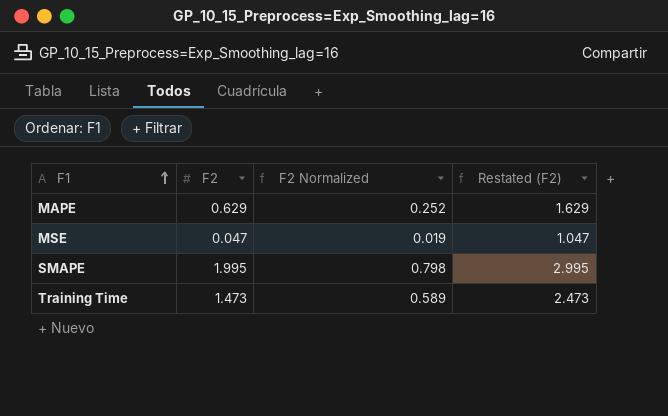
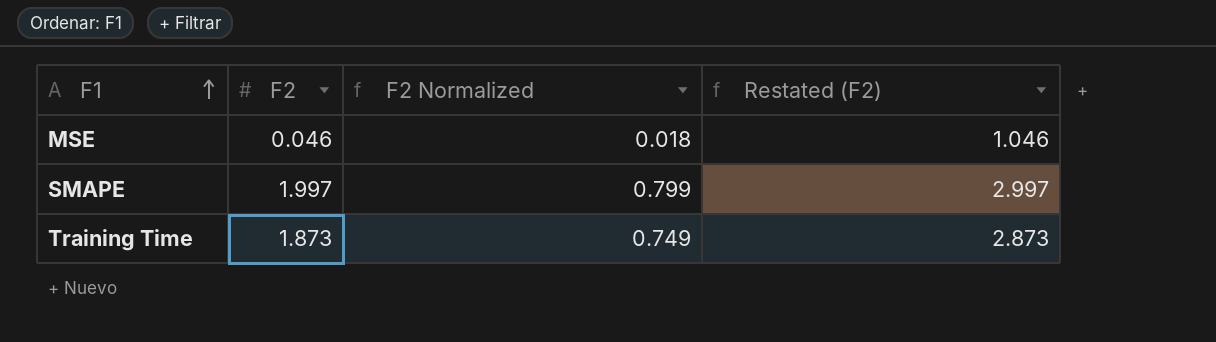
row MAPE: 0.629 | 0.252 | 1.629 -> none
MSE | F2: 0.047 -> 0.046
MSE | F2 Normalized: 0.019 -> 0.018
MSE | Restated (F2): 1.047 -> 1.046
SMAPE | F2: 1.995 -> 1.997
SMAPE | F2 Normalized: 0.798 -> 0.799
SMAPE | Restated (F2): 2.995 -> 2.997
Training Time | F2: 1.473 -> 1.873
Training Time | F2 Normalized: 0.589 -> 0.749
Training Time | Restated (F2): 2.473 -> 2.873

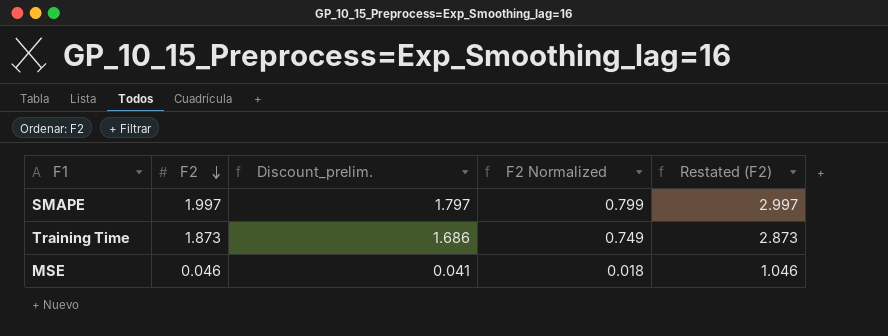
row order: F1 ascending -> F2 descending
column Discount_prelim. | formula: none -> [F2] * 0.9

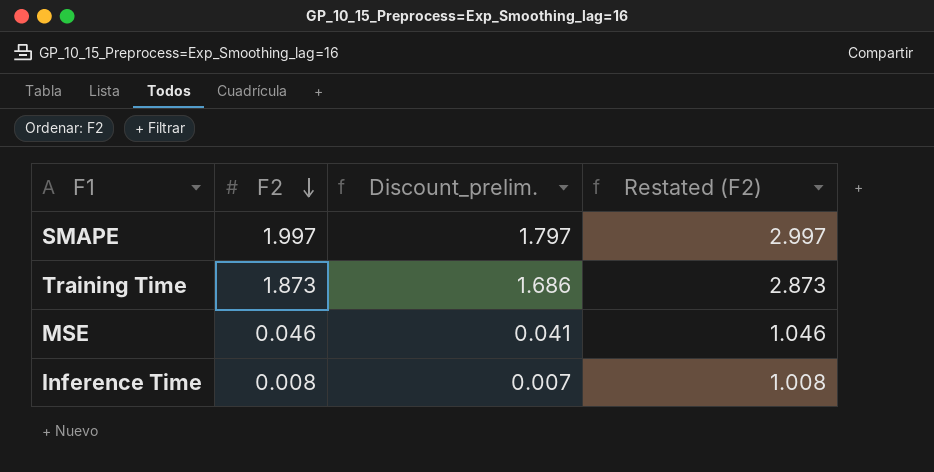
column F2 Normalized | formula: [F2] * 0.4 -> none
row Inference Time: none -> 0.008 | 0.007 | 1.008

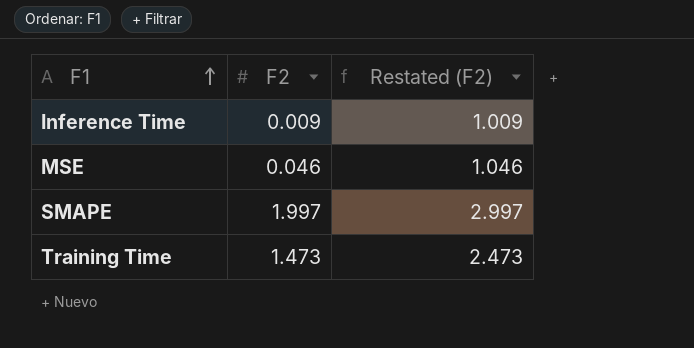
row order: F2 descending -> F1 ascending
column Discount_prelim. | formula: [F2] * 0.9 -> none
Inference Time | F2: 0.008 -> 0.009
Inference Time | Restated (F2): 1.008 -> 1.009
Training Time | F2: 1.873 -> 1.473
Training Time | Restated (F2): 2.873 -> 2.473

